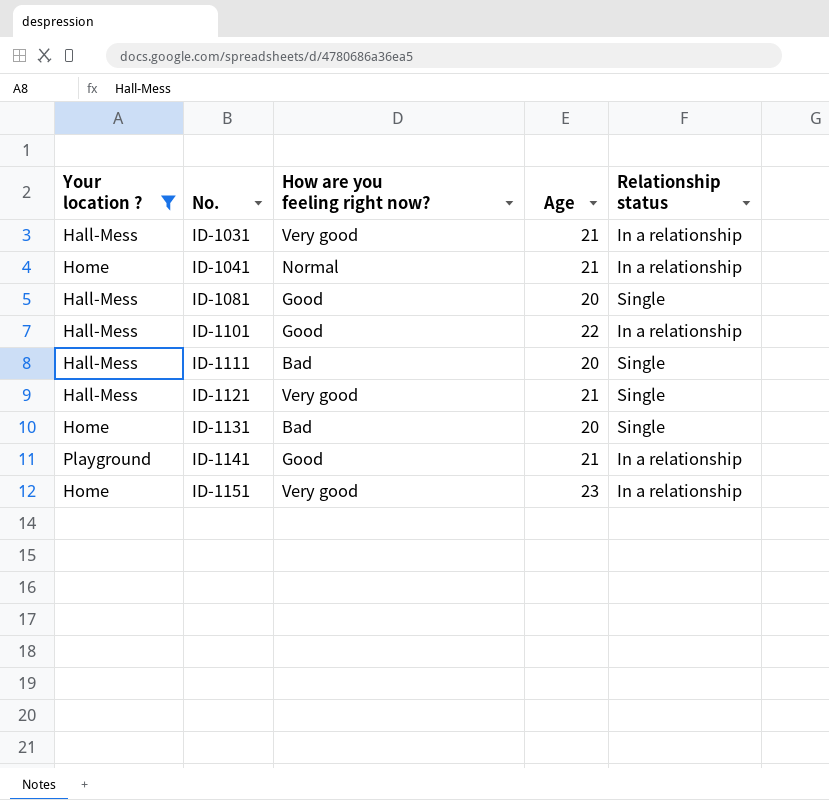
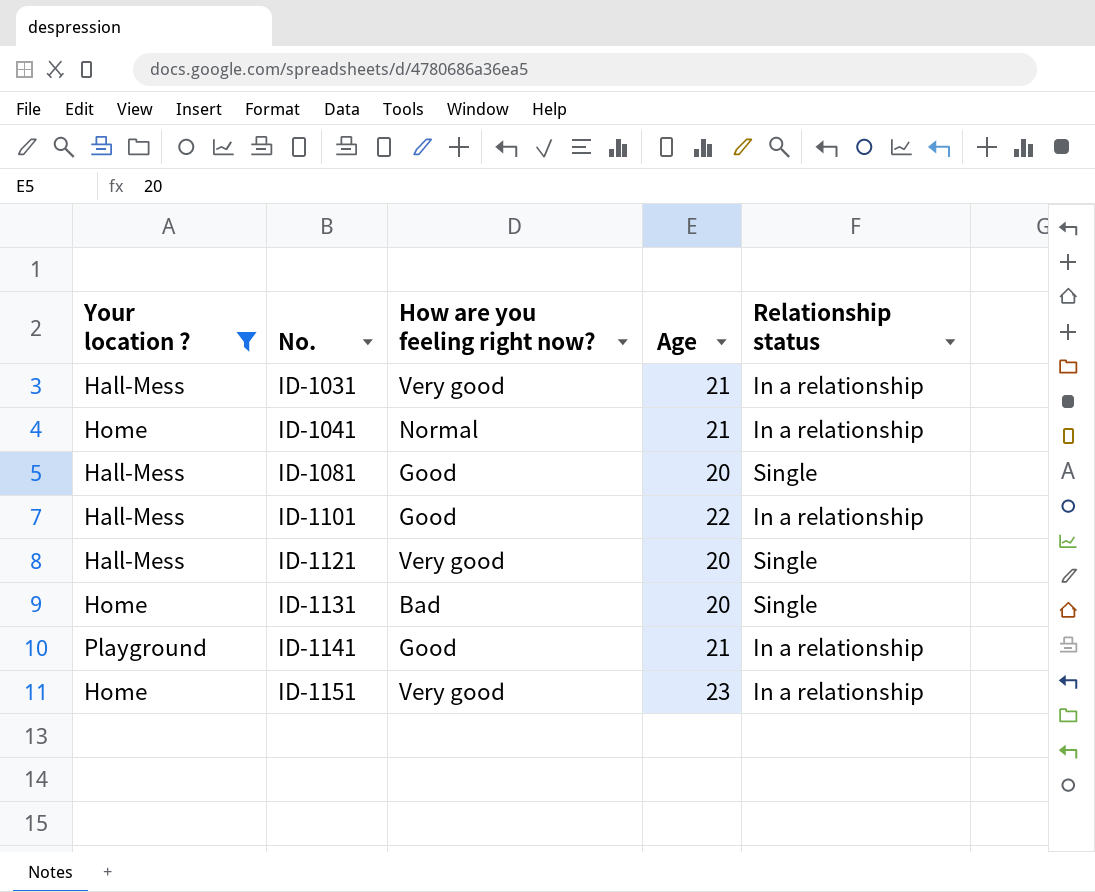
row ID-1111: Hall-Mess | Bad | 20 | Single -> none
ID-1121 | Age: 21 -> 20

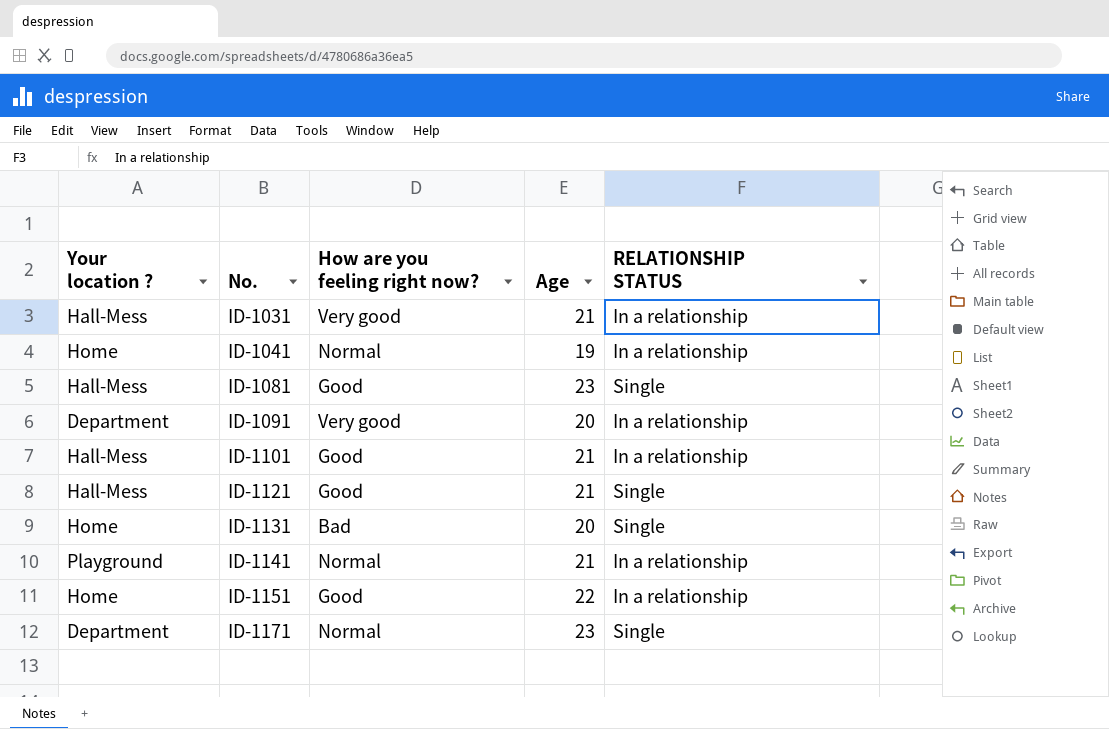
filter: Your location ? != Department -> none
column name: Relationship status -> RELATIONSHIP STATUS
ID-1041 | Age: 21 -> 19
ID-1081 | Age: 20 -> 23
ID-1101 | Age: 22 -> 21
ID-1121 | How are you feeling right now?: Very good -> Good
ID-1121 | Age: 20 -> 21
ID-1141 | How are you feeling right now?: Good -> Normal
ID-1151 | How are you feeling right now?: Very good -> Good
ID-1151 | Age: 23 -> 22

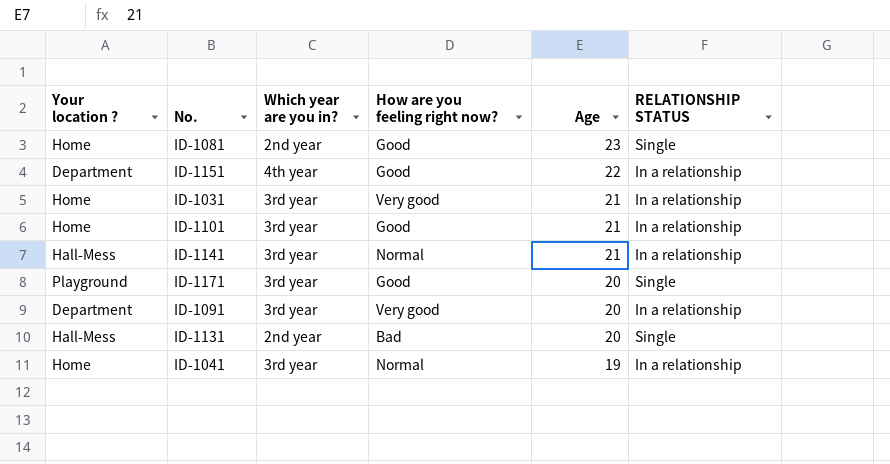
row order: No. ascending -> Age descending
column Which year are you in? | position: none -> 3
row ID-1121: Hall-Mess | Good | 21 | Single -> none
ID-1081 | Your location ?: Hall-Mess -> Home
ID-1151 | Your location ?: Home -> Department
ID-1031 | Your location ?: Hall-Mess -> Home
ID-1101 | Your location ?: Hall-Mess -> Home
ID-1141 | Your location ?: Playground -> Hall-Mess
ID-1171 | Your location ?: Department -> Playground
ID-1171 | How are you feeling right now?: Normal -> Good
ID-1171 | Age: 23 -> 20
ID-1131 | Your location ?: Home -> Hall-Mess

